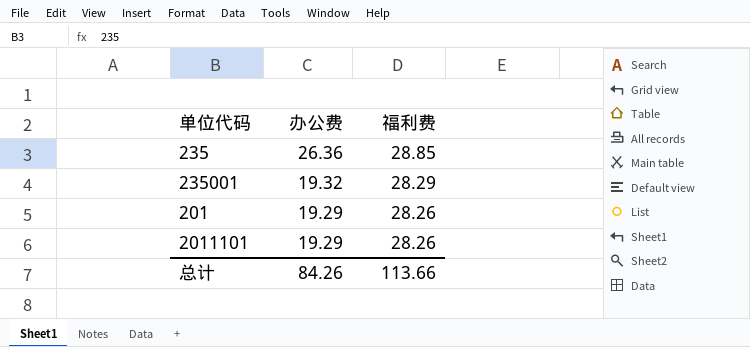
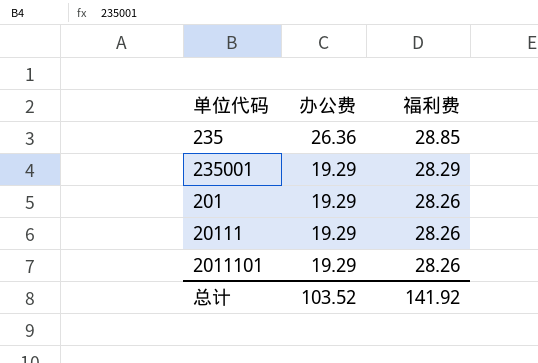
235001 | 办公费: 19.32 -> 19.29
row 20111: none -> 19.29 | 28.26
总计 | 办公费: 84.26 -> 103.52
总计 | 福利费: 113.66 -> 141.92

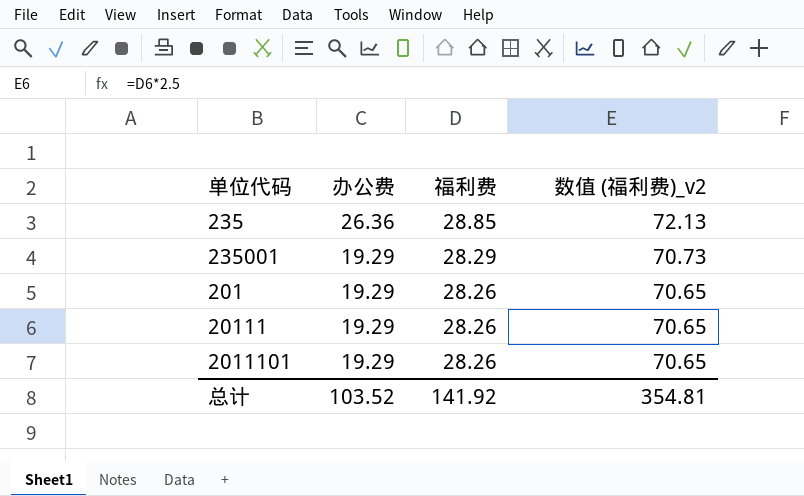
column 数值 (福利费)_v2 | formula: none -> [福利费] * 2.5

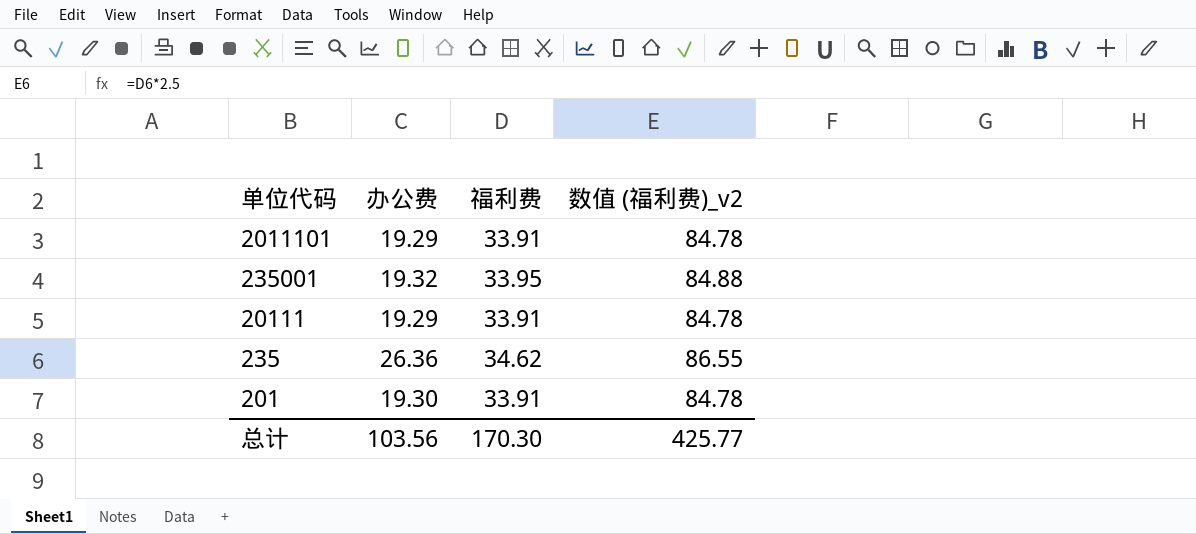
row order: 办公费 descending -> 单位代码 descending
2011101 | 福利费: 28.26 -> 33.91
2011101 | 数值 (福利费)_v2: 70.65 -> 84.78
235001 | 办公费: 19.29 -> 19.32
235001 | 福利费: 28.29 -> 33.95
235001 | 数值 (福利费)_v2: 70.73 -> 84.88
20111 | 福利费: 28.26 -> 33.91
20111 | 数值 (福利费)_v2: 70.65 -> 84.78
235 | 福利费: 28.85 -> 34.62
235 | 数值 (福利费)_v2: 72.13 -> 86.55
201 | 办公费: 19.29 -> 19.30
201 | 福利费: 28.26 -> 33.91
201 | 数值 (福利费)_v2: 70.65 -> 84.78
总计 | 办公费: 103.52 -> 103.56
总计 | 福利费: 141.92 -> 170.30
总计 | 数值 (福利费)_v2: 354.81 -> 425.77

